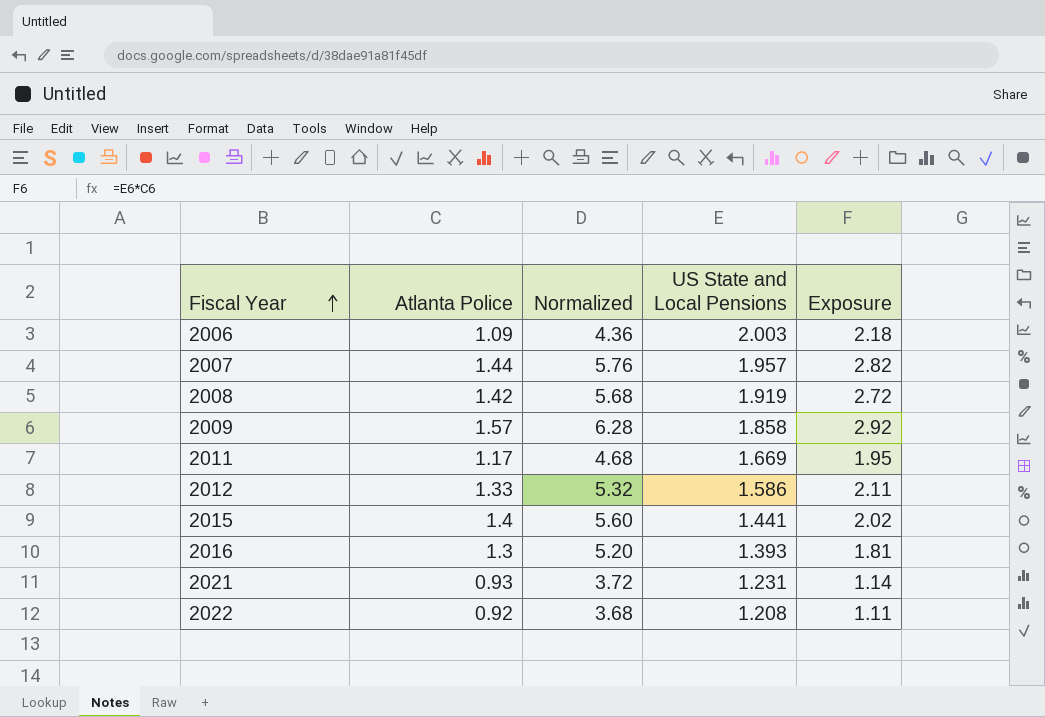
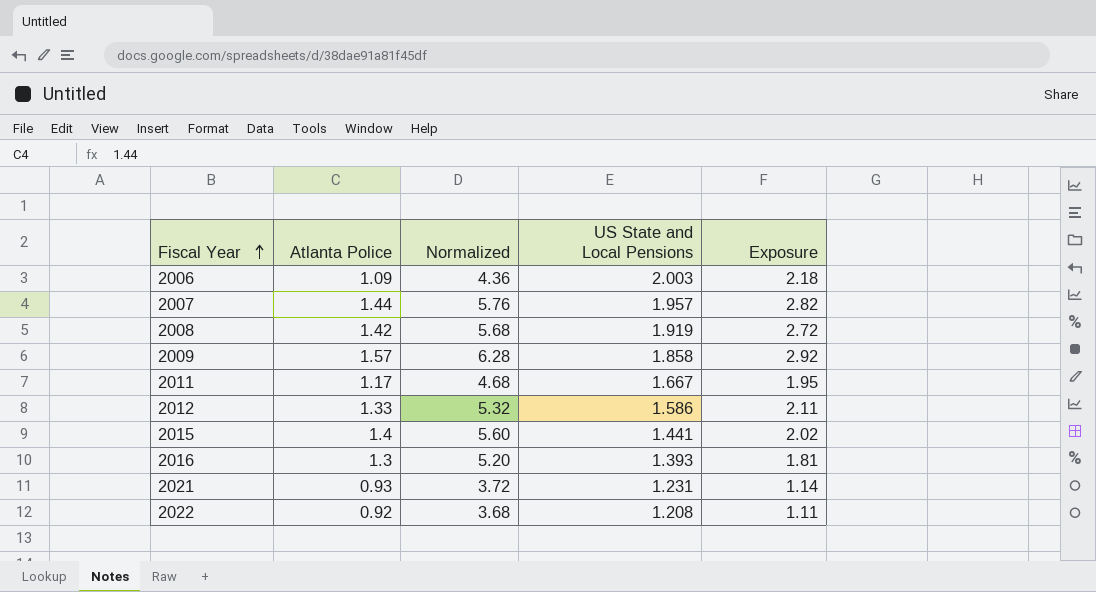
2011 | US State and Local Pensions: 1.669 -> 1.667

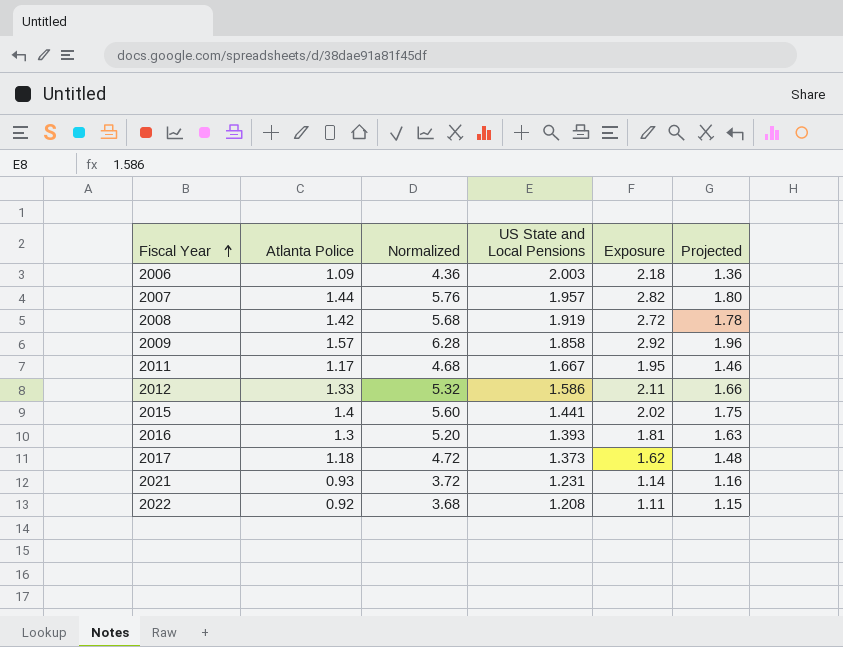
column Projected | formula: none -> [Atlanta Police] * 1.25
row 2017: none -> 1.18 | 4.72 | 1.373 | 1.62 | 1.48

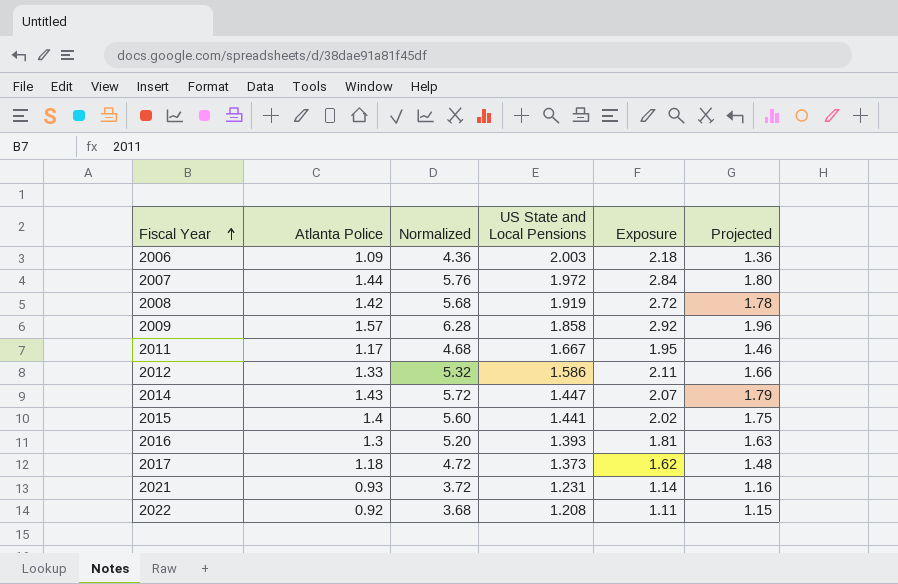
2007 | US State and Local Pensions: 1.957 -> 1.972
2007 | Exposure: 2.82 -> 2.84
row 2014: none -> 1.43 | 5.72 | 1.447 | 2.07 | 1.79

